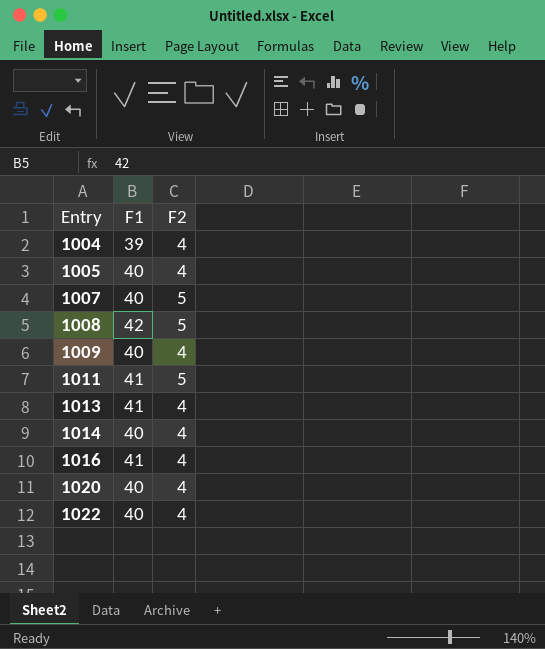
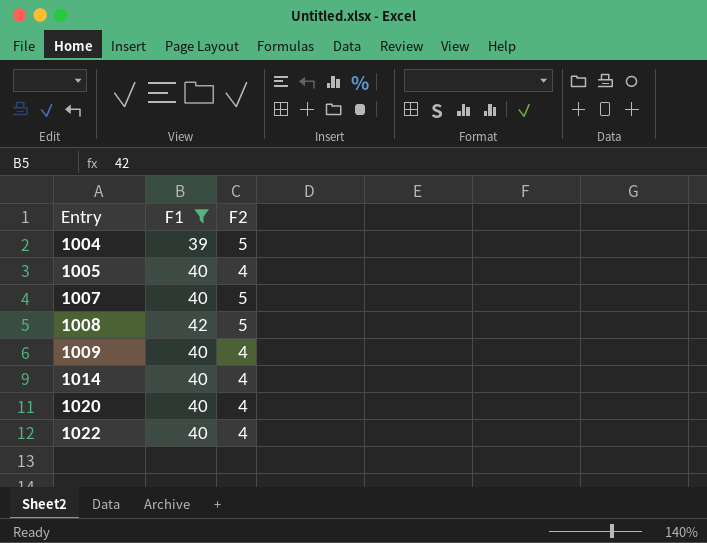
filter: none -> F1 != 41
1004 | F2: 4 -> 5

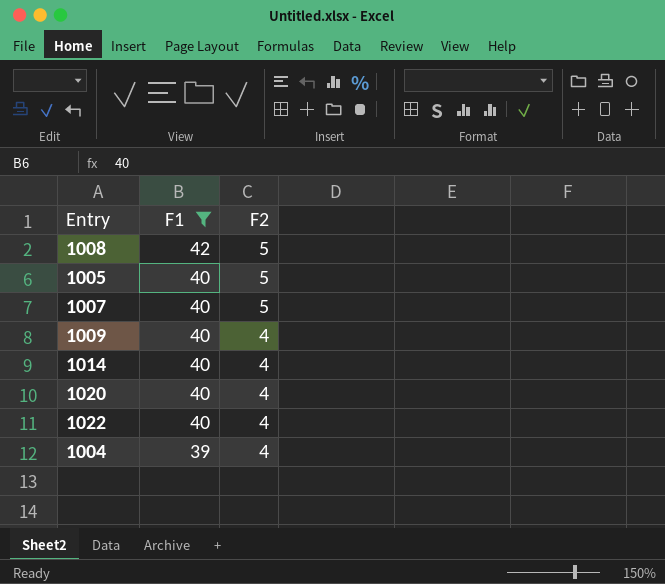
row order: Entry ascending -> F1 descending
1005 | F2: 4 -> 5
1004 | F2: 5 -> 4

